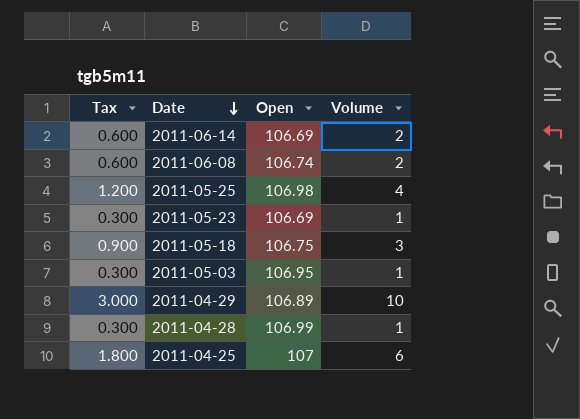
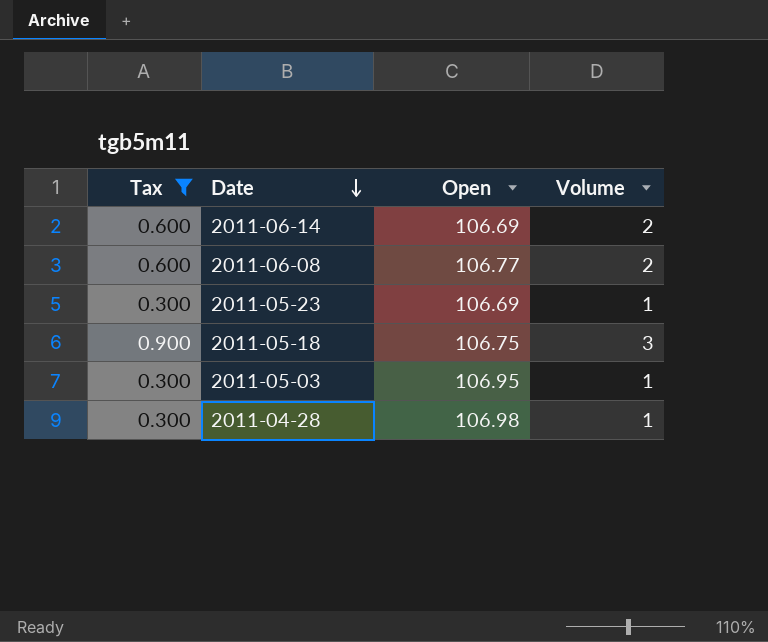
filter: none -> Tax <= 0.900
2011-06-08 | Open: 106.74 -> 106.77
2011-04-28 | Open: 106.99 -> 106.98

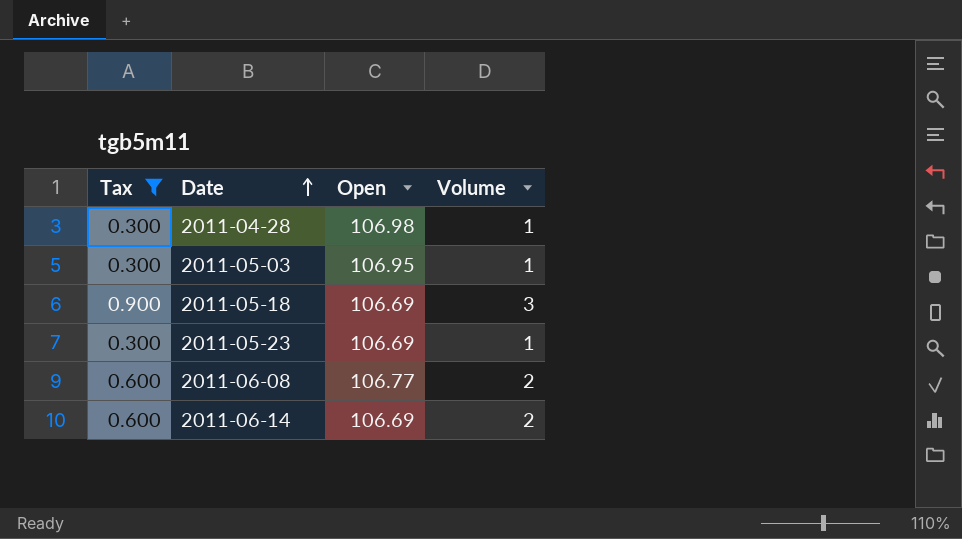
row order: Date descending -> Date ascending
2011-05-18 | Open: 106.75 -> 106.69

